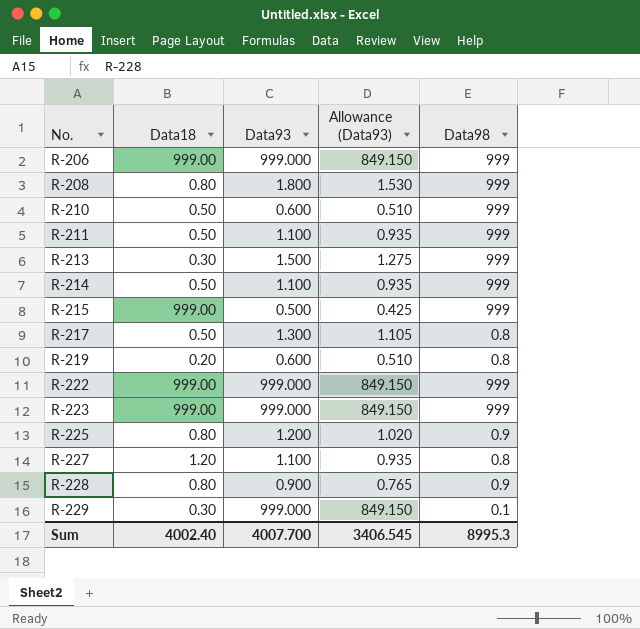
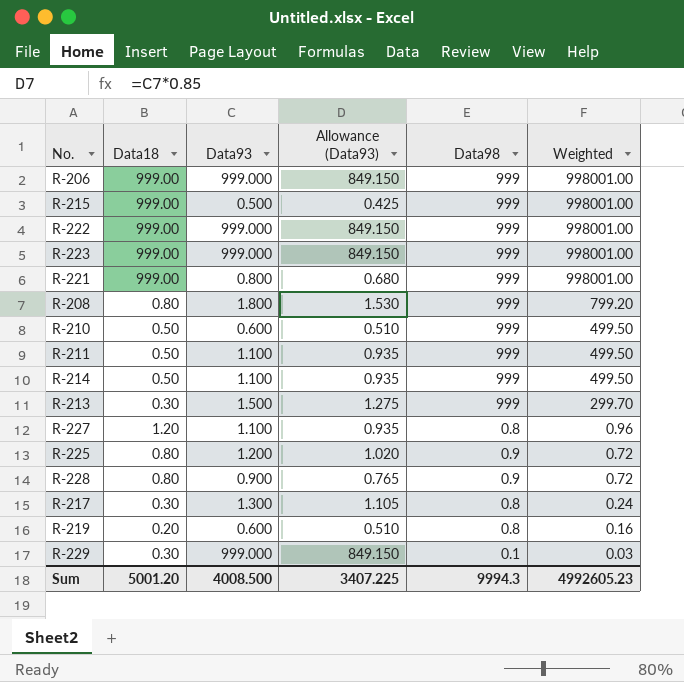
row order: No. ascending -> Weighted descending
column Weighted | formula: none -> [Data18] * [Data98]
row R-221: none -> 999.00 | 0.800 | 0.680 | 999 | 998001.00
R-217 | Data18: 0.50 -> 0.30
Sum | Data18: 4002.40 -> 5001.20
Sum | Data93: 4007.700 -> 4008.500
Sum | Allowance (Data93): 3406.545 -> 3407.225
Sum | Data98: 8995.3 -> 9994.3

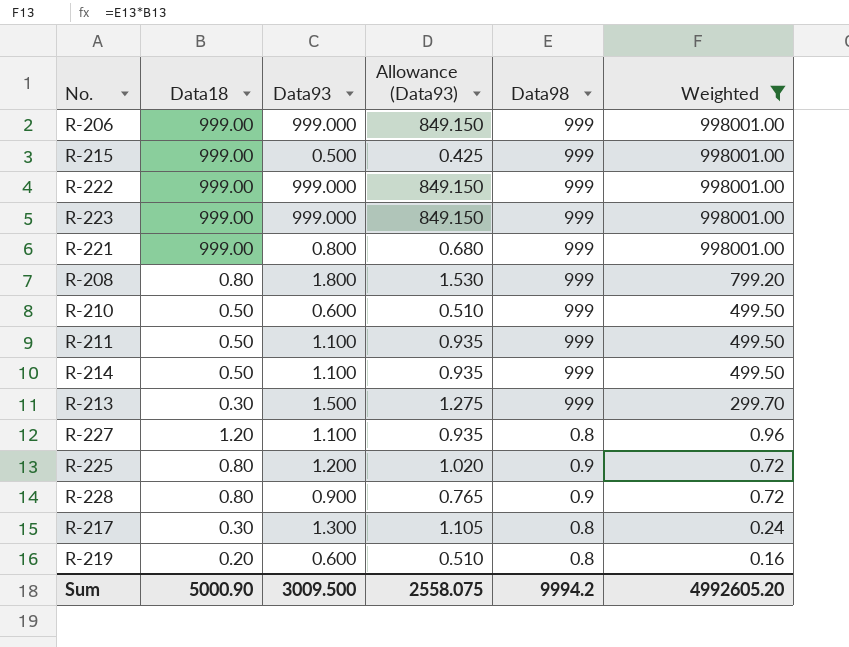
filter: none -> Weighted != 0.03
Sum | Data18: 5001.20 -> 5000.90
Sum | Data93: 4008.500 -> 3009.500
Sum | Allowance (Data93): 3407.225 -> 2558.075
Sum | Data98: 9994.3 -> 9994.2
Sum | Weighted: 4992605.23 -> 4992605.20

